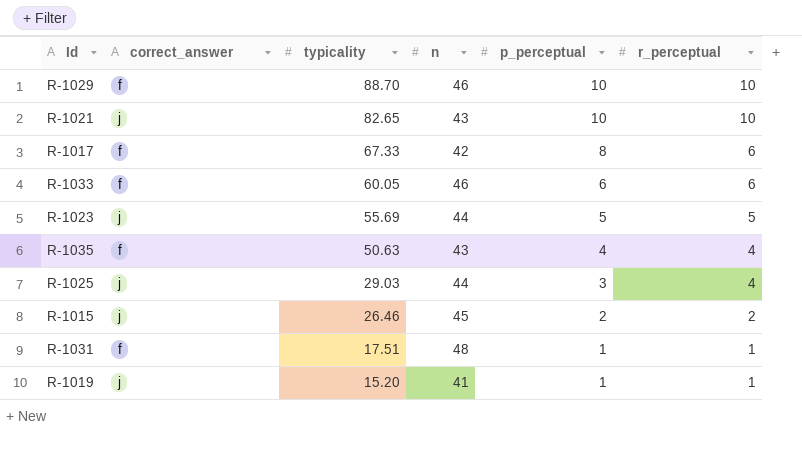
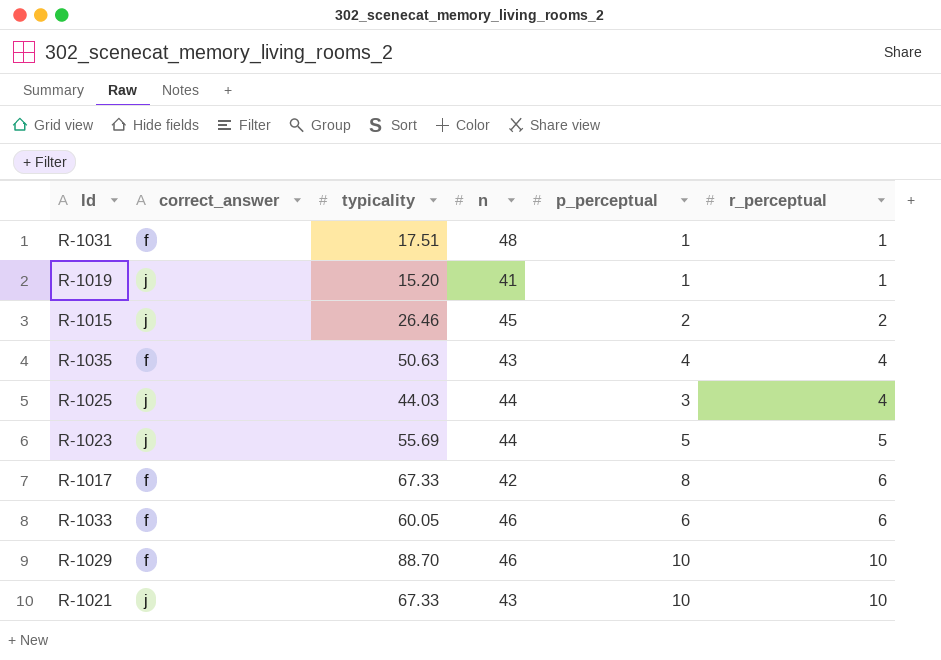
row order: typicality descending -> r_perceptual ascending
R-1025 | typicality: 29.03 -> 44.03
R-1021 | typicality: 82.65 -> 67.33

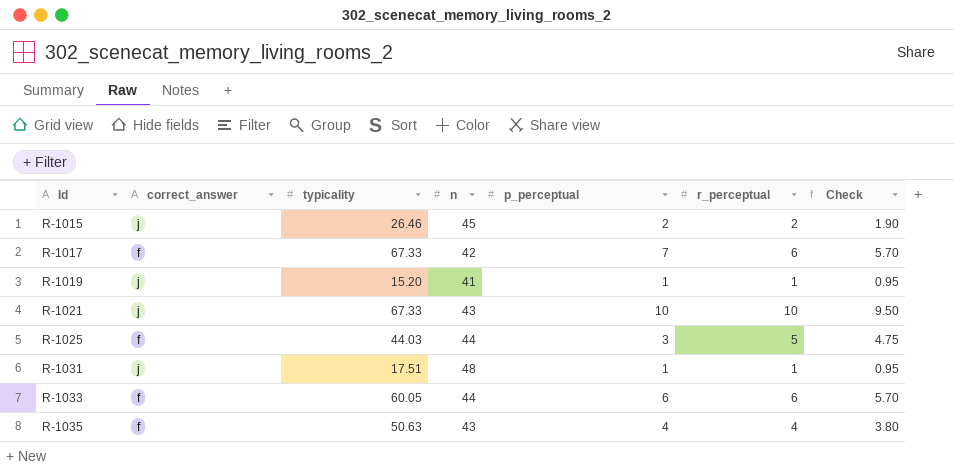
row order: r_perceptual ascending -> Id ascending
column Check | formula: none -> [r_perceptual] * 0.95
row R-1023: j | 55.69 | 44 | 5 | 5 -> none
row R-1029: f | 88.70 | 46 | 10 | 10 -> none
R-1017 | p_perceptual: 8 -> 7
R-1025 | correct_answer: j -> f
R-1025 | r_perceptual: 4 -> 5
R-1031 | correct_answer: f -> j
R-1033 | n: 46 -> 44

